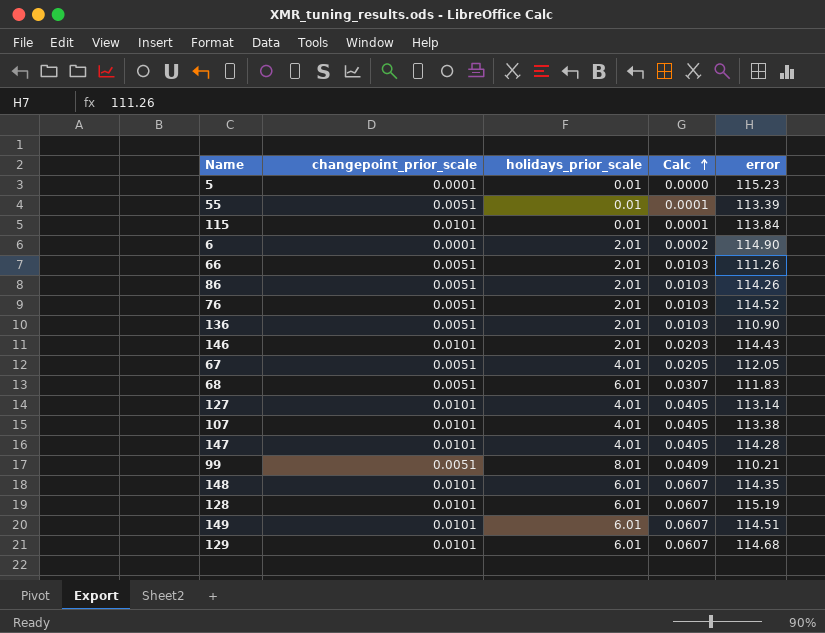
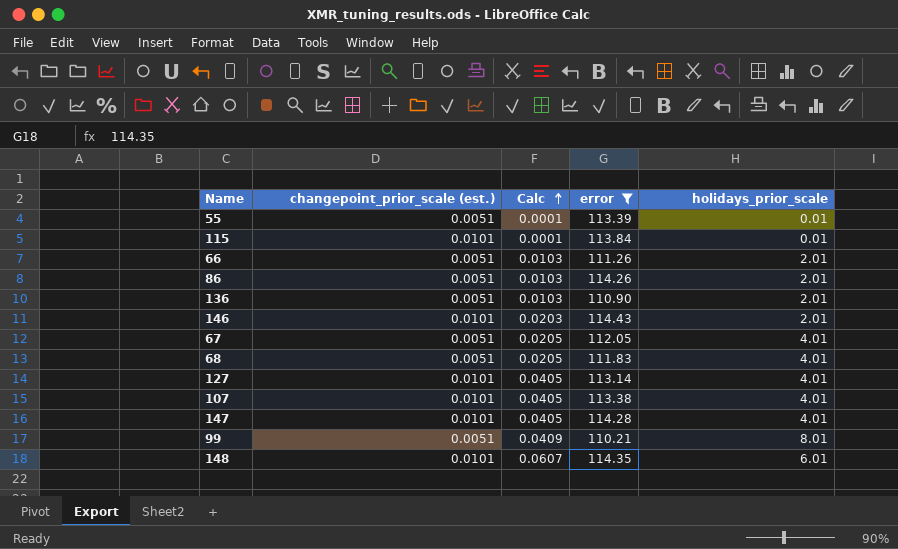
filter: none -> error <= 114.43
column name: changepoint_prior_scale -> changepoint_prior_scale (est.)
column holidays_prior_scale | position: 3 -> 5
68 | Calc: 0.0307 -> 0.0205
68 | holidays_prior_scale: 6.01 -> 4.01

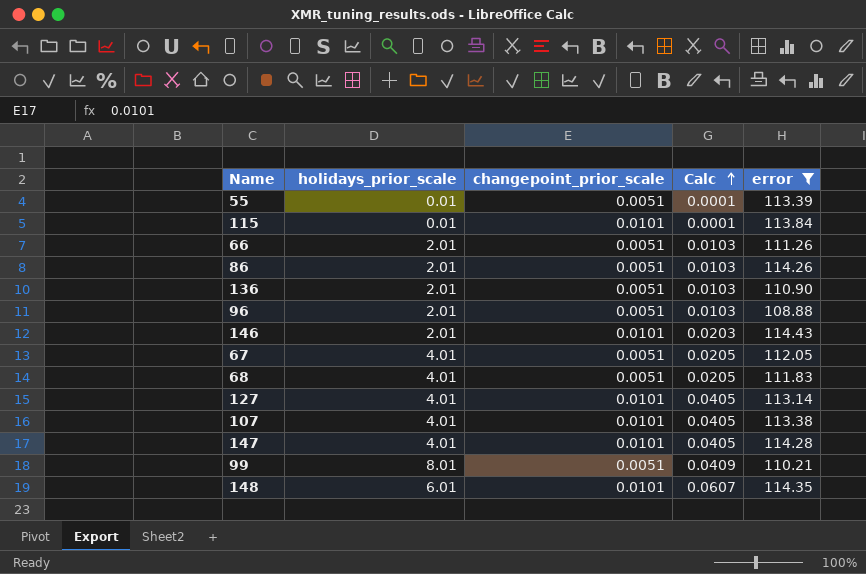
column holidays_prior_scale | position: 5 -> 2
column name: changepoint_prior_scale (est.) -> changepoint_prior_scale
row 96: none -> 2.01 | 0.0051 | 0.0103 | 108.88

